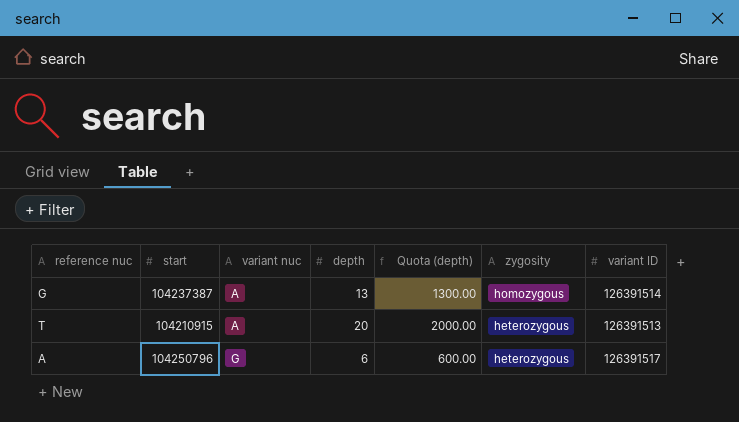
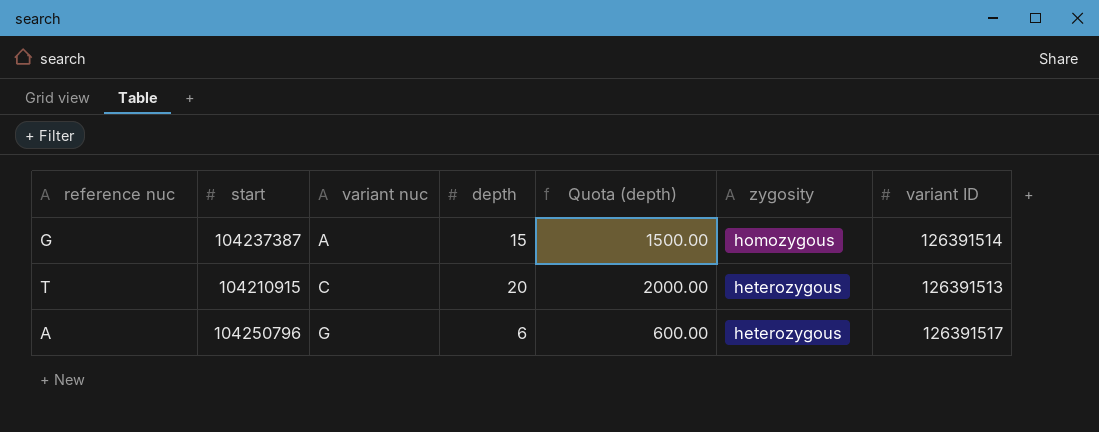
G | depth: 13 -> 15
G | Quota (depth): 1300.00 -> 1500.00
T | variant nuc: A -> C

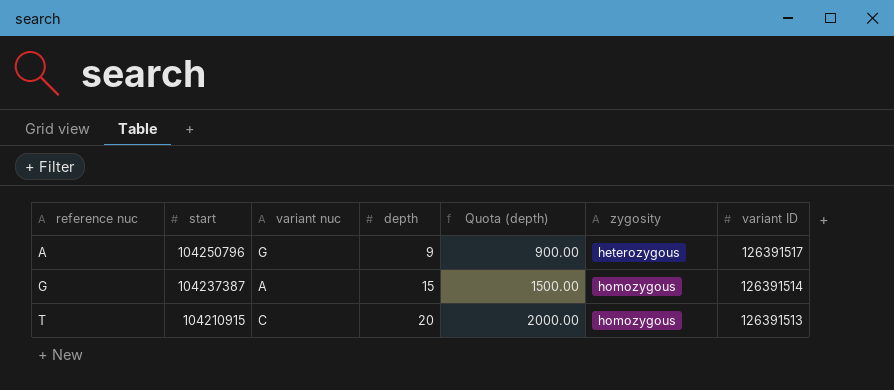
row order: variant nuc ascending -> reference nuc ascending
A | depth: 6 -> 9
A | Quota (depth): 600.00 -> 900.00
T | zygosity: heterozygous -> homozygous

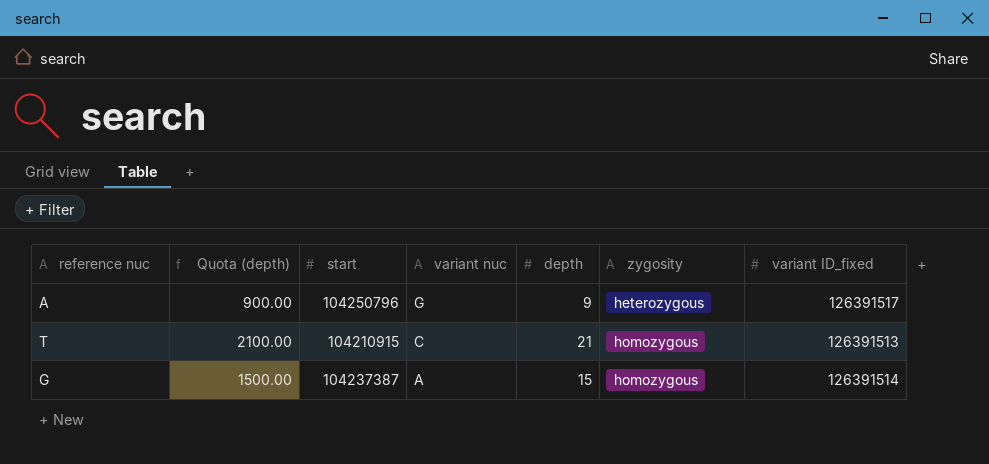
row order: reference nuc ascending -> variant nuc descending
column Quota (depth) | position: 5 -> 2
column name: variant ID -> variant ID_fixed
T | Quota (depth): 2000.00 -> 2100.00
T | depth: 20 -> 21

